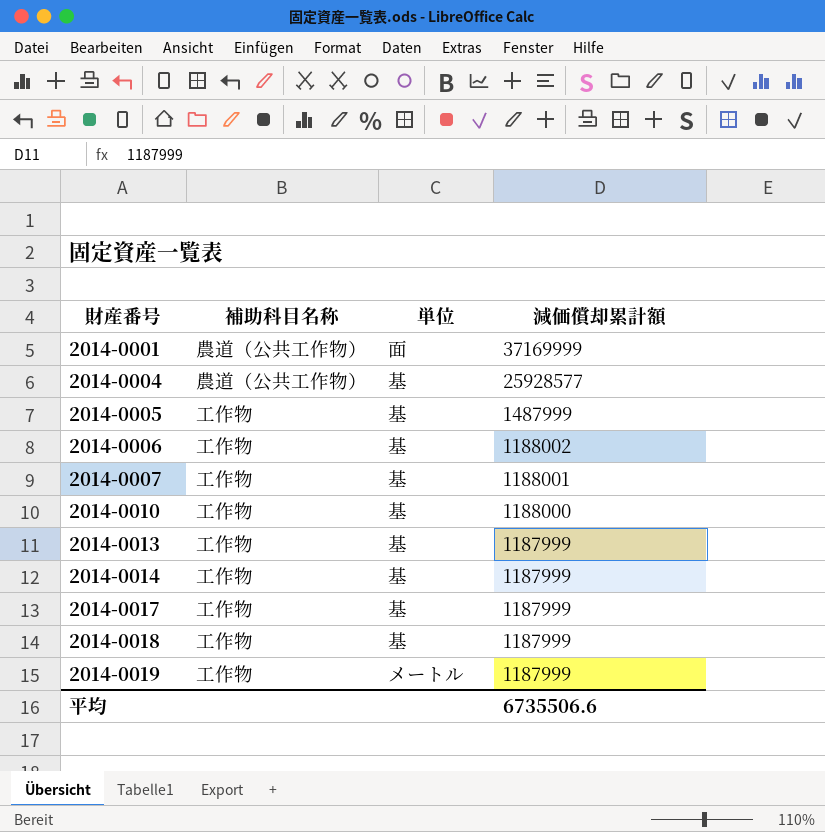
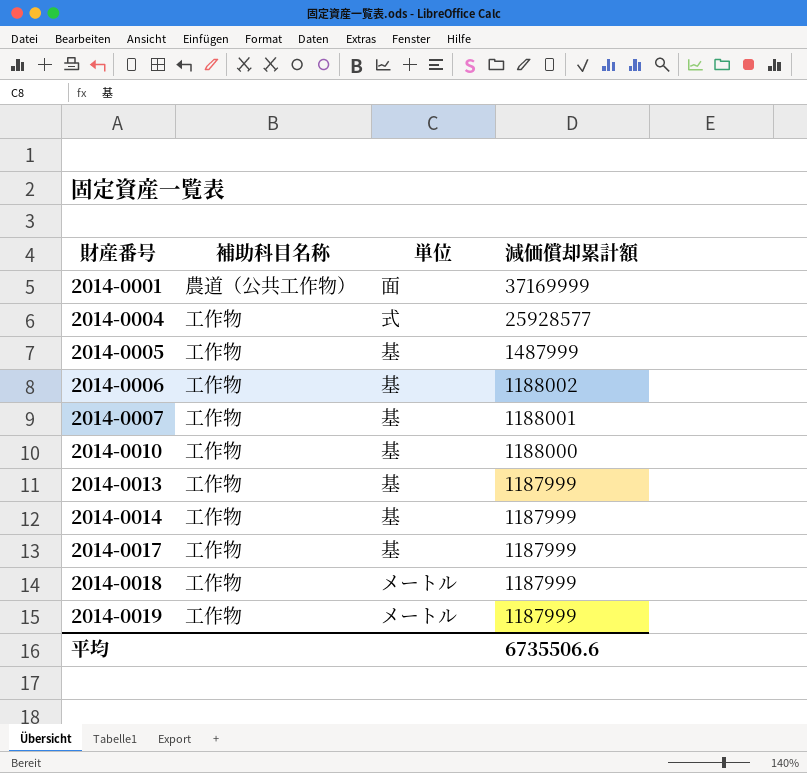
2014-0004 | 補助科目名称: 農道（公共工作物） -> 工作物
2014-0004 | 単位: 基 -> 式
2014-0018 | 単位: 基 -> メートル

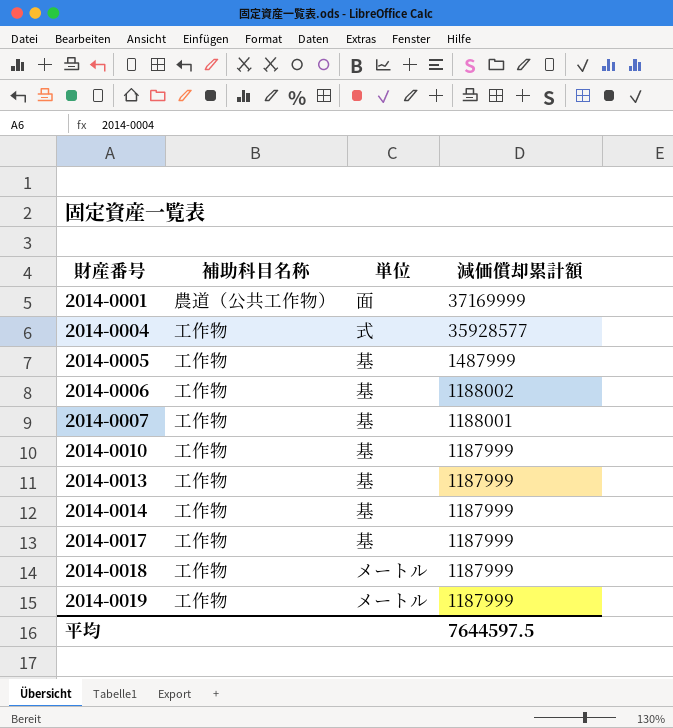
2014-0004 | 減価償却累計額: 25928577 -> 35928577
2014-0010 | 減価償却累計額: 1188000 -> 1187999
平均 | 減価償却累計額: 6735506.6 -> 7644597.5

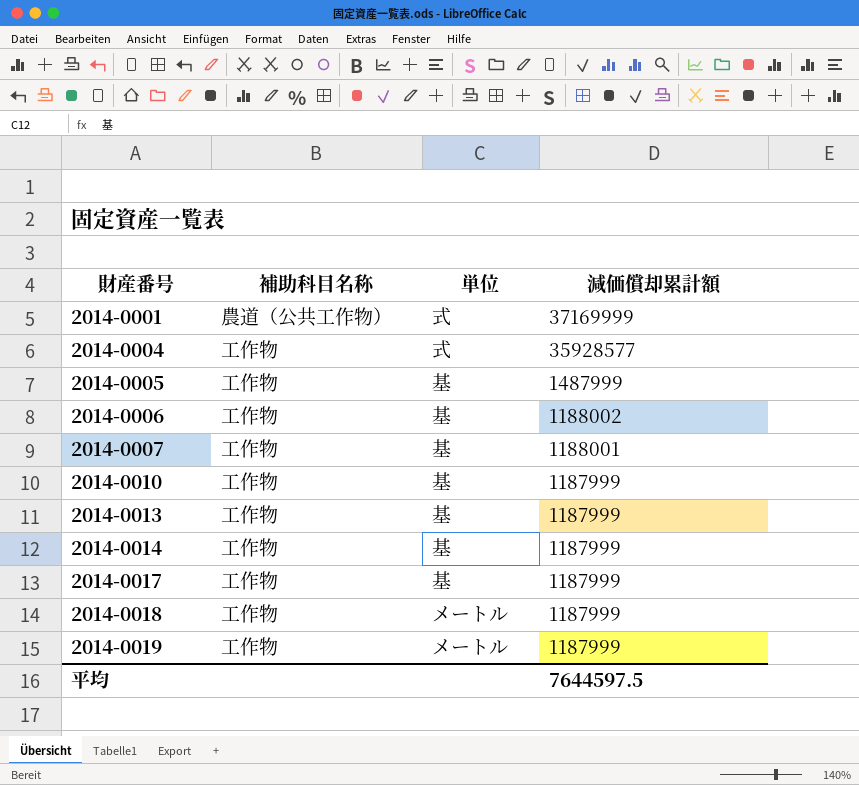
2014-0001 | 単位: 面 -> 式

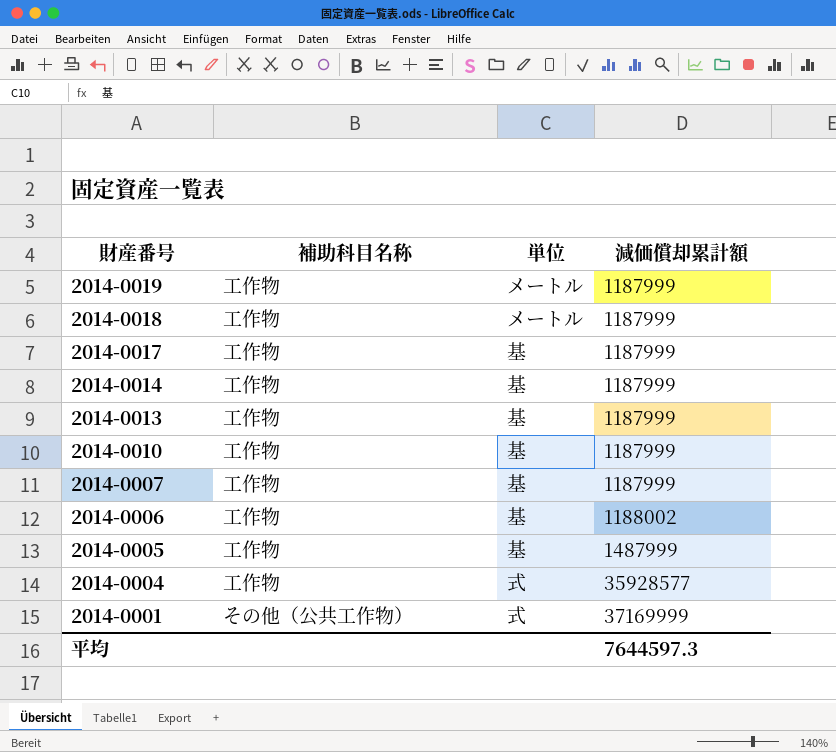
row order: 財産番号 ascending -> 財産番号 descending
2014-0007 | 減価償却累計額: 1188001 -> 1187999
2014-0001 | 補助科目名称: 農道（公共工作物） -> その他（公共工作物）
平均 | 減価償却累計額: 7644597.5 -> 7644597.3

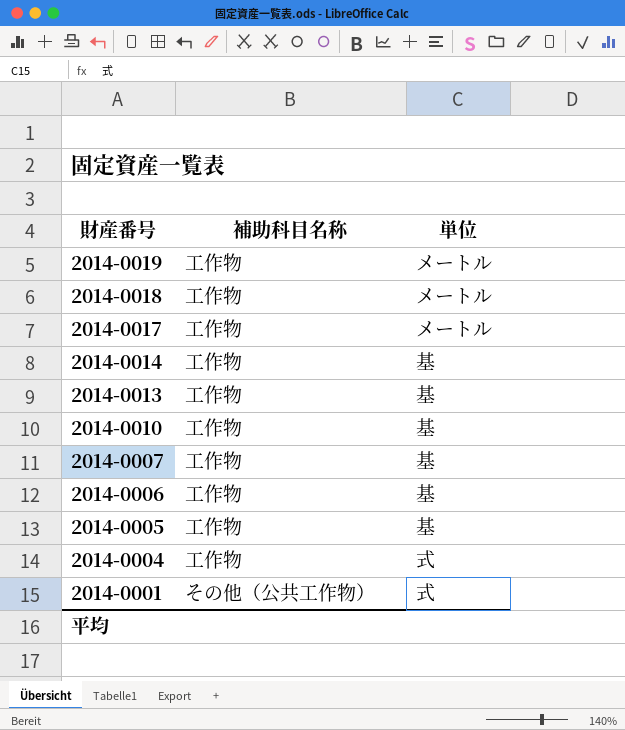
column 減価償却累計額 | position: 4 -> none
2014-0017 | 単位: 基 -> メートル

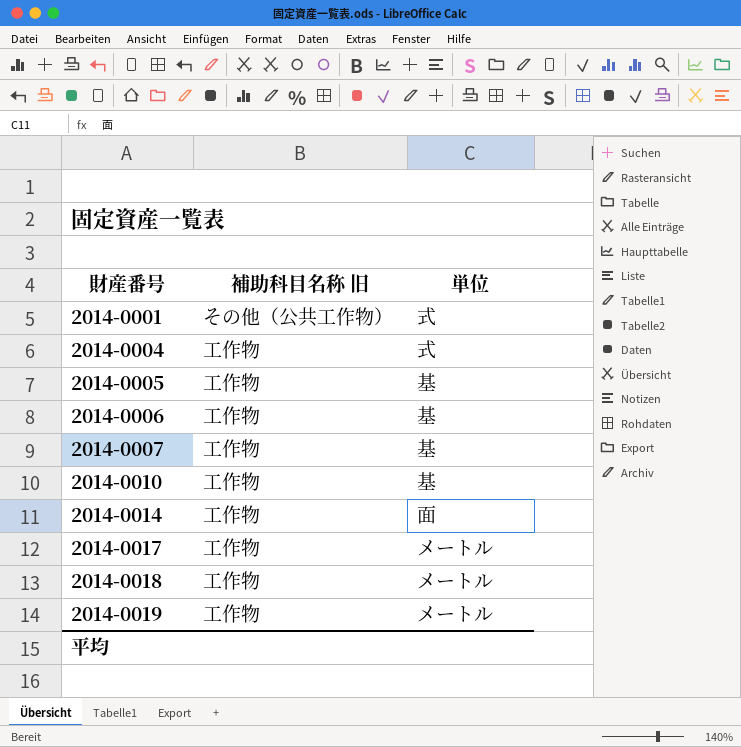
row order: 財産番号 descending -> 財産番号 ascending
column name: 補助科目名称 -> 補助科目名称 旧
row 2014-0013: 工作物 | 基 -> none
2014-0014 | 単位: 基 -> 面

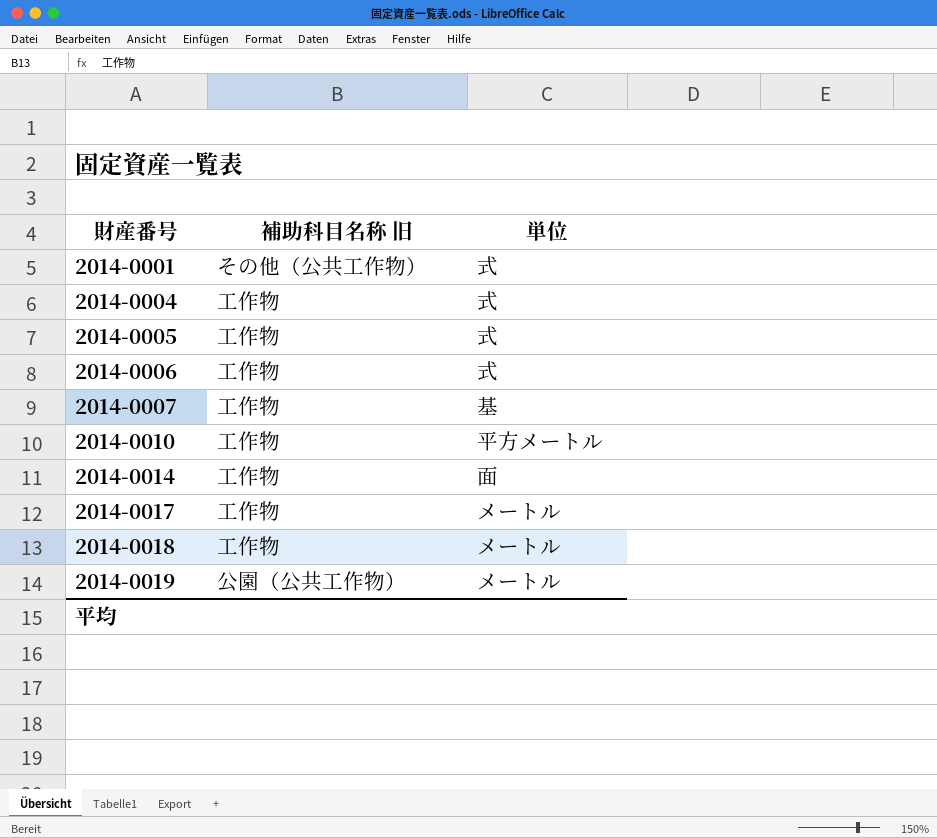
2014-0005 | 単位: 基 -> 式
2014-0006 | 単位: 基 -> 式
2014-0010 | 単位: 基 -> 平方メートル
2014-0019 | 補助科目名称 旧: 工作物 -> 公園（公共工作物）

